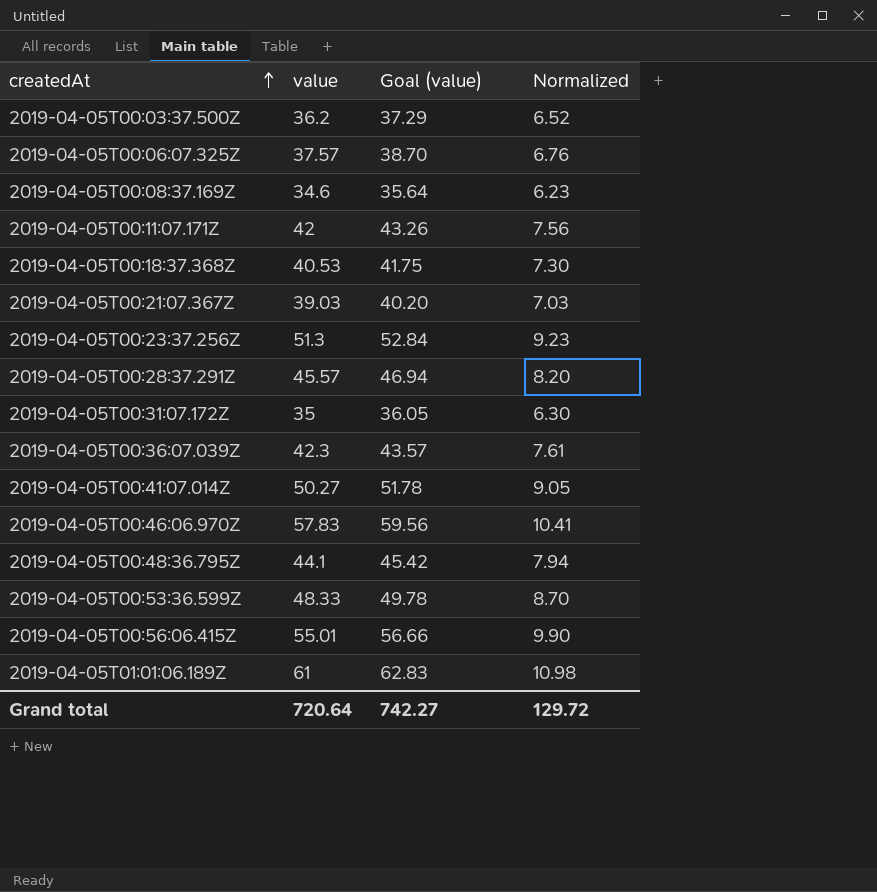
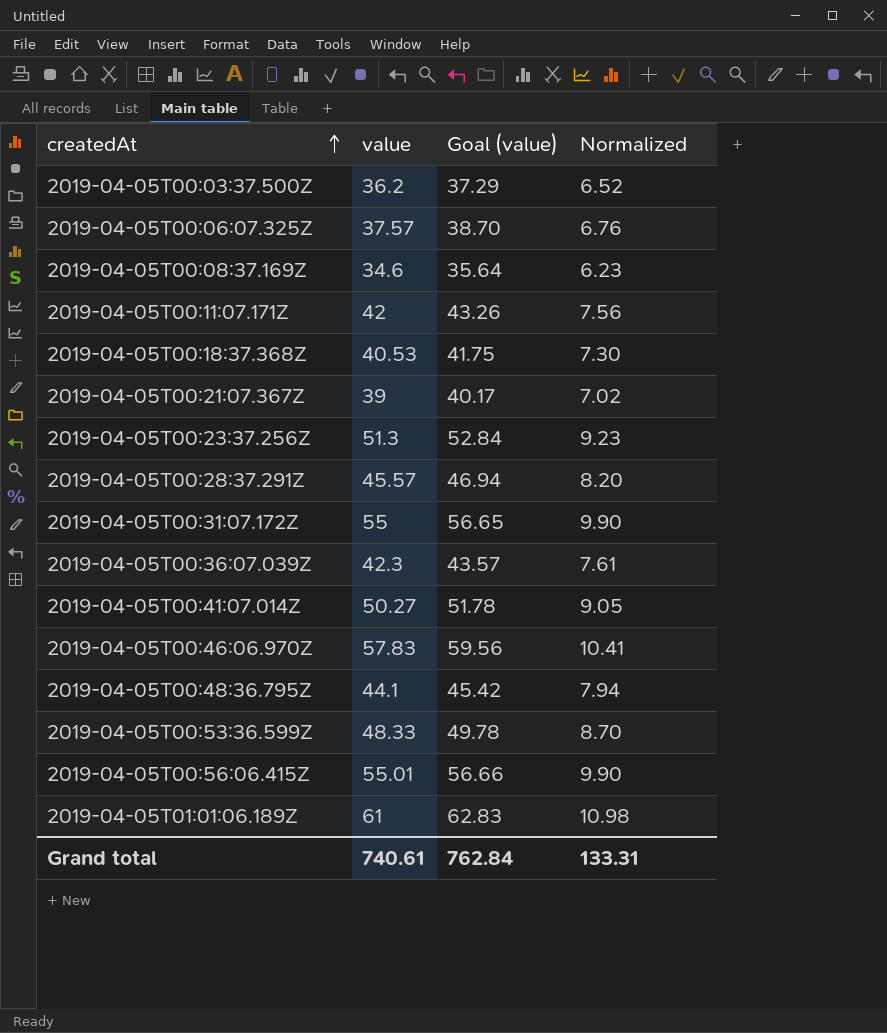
2019-04-05T00:21:07.367Z | value: 39.03 -> 39
2019-04-05T00:21:07.367Z | Goal (value): 40.20 -> 40.17
2019-04-05T00:21:07.367Z | Normalized: 7.03 -> 7.02
2019-04-05T00:31:07.172Z | value: 35 -> 55
2019-04-05T00:31:07.172Z | Goal (value): 36.05 -> 56.65
2019-04-05T00:31:07.172Z | Normalized: 6.30 -> 9.90
Grand total | value: 720.64 -> 740.61
Grand total | Goal (value): 742.27 -> 762.84
Grand total | Normalized: 129.72 -> 133.31

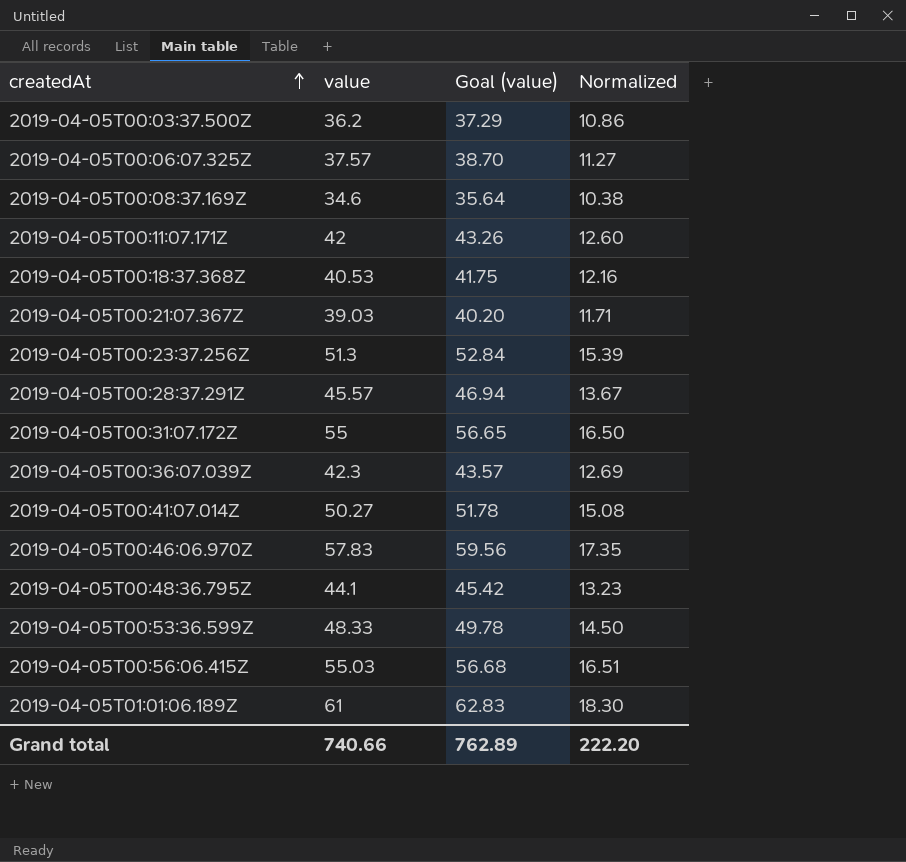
column Normalized | formula: [value] * 0.18 -> [value] * 0.3
2019-04-05T00:21:07.367Z | value: 39 -> 39.03
2019-04-05T00:21:07.367Z | Goal (value): 40.17 -> 40.20
2019-04-05T00:56:06.415Z | value: 55.01 -> 55.03
2019-04-05T00:56:06.415Z | Goal (value): 56.66 -> 56.68
Grand total | value: 740.61 -> 740.66
Grand total | Goal (value): 762.84 -> 762.89
Grand total | Normalized: 133.31 -> 222.20

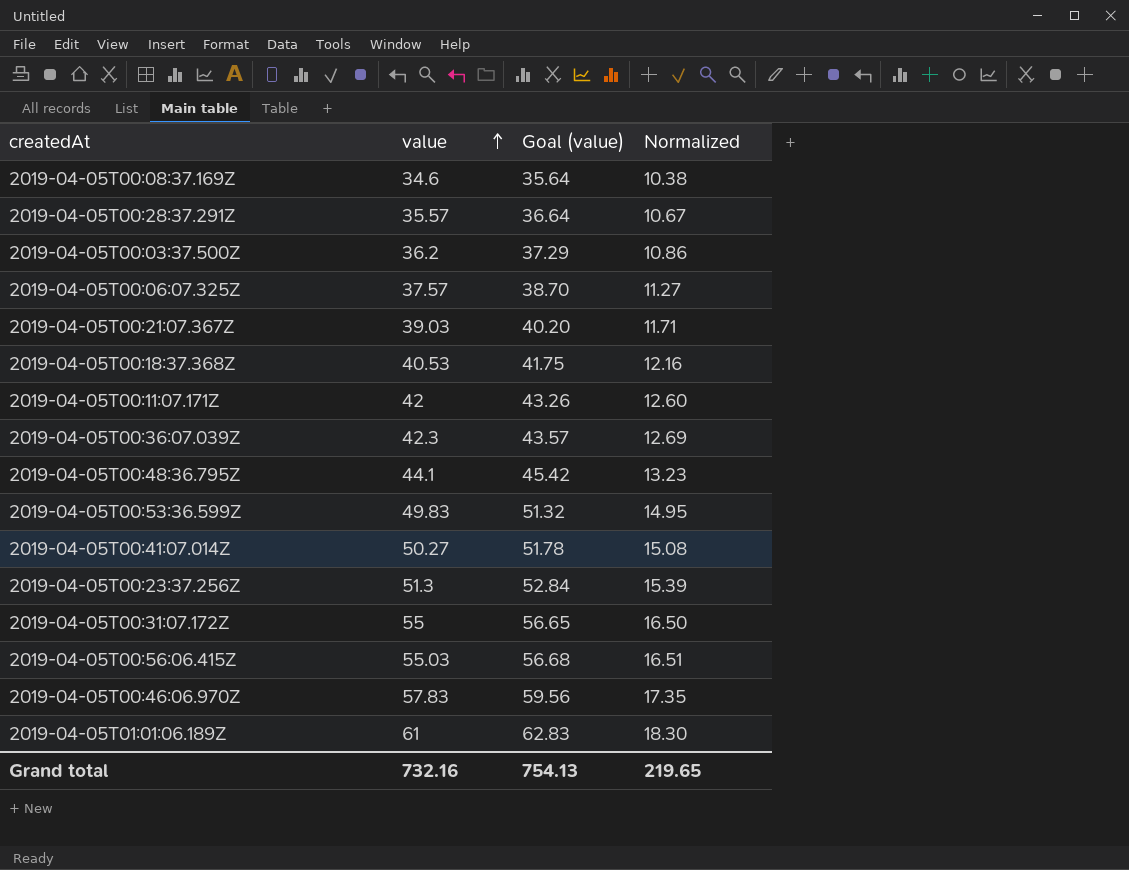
row order: createdAt ascending -> value ascending
2019-04-05T00:28:37.291Z | value: 45.57 -> 35.57
2019-04-05T00:28:37.291Z | Goal (value): 46.94 -> 36.64
2019-04-05T00:28:37.291Z | Normalized: 13.67 -> 10.67
2019-04-05T00:53:36.599Z | value: 48.33 -> 49.83
2019-04-05T00:53:36.599Z | Goal (value): 49.78 -> 51.32
2019-04-05T00:53:36.599Z | Normalized: 14.50 -> 14.95
Grand total | value: 740.66 -> 732.16
Grand total | Goal (value): 762.89 -> 754.13
Grand total | Normalized: 222.20 -> 219.65

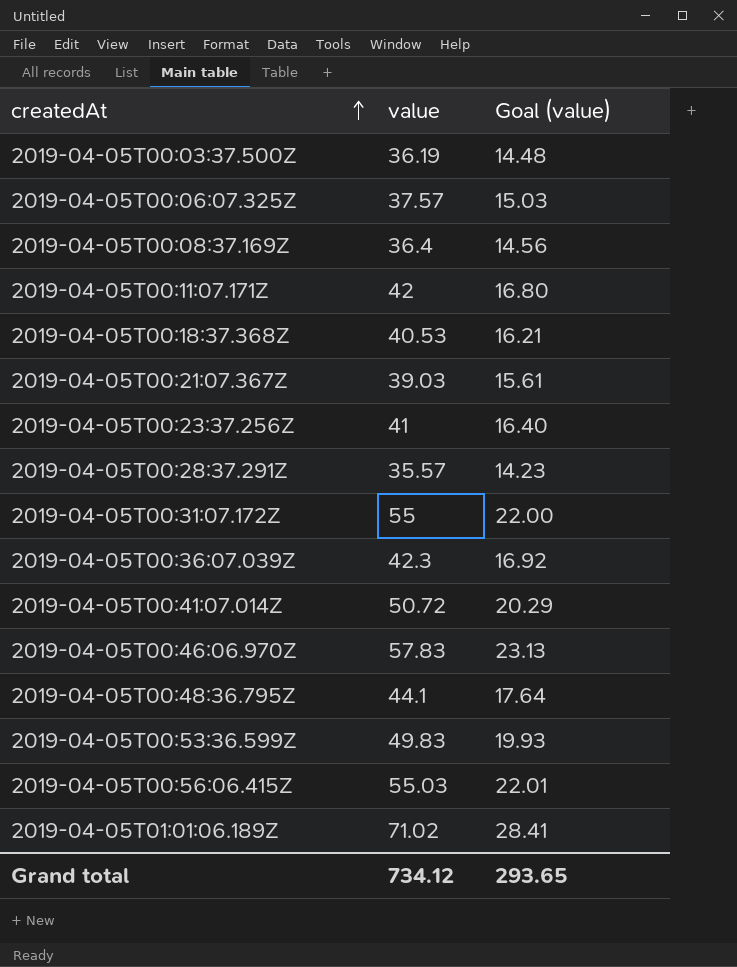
row order: value ascending -> createdAt ascending
column Normalized | formula: [value] * 0.3 -> none
column Goal (value) | formula: [value] * 1.03 -> [value] * 0.4
2019-04-05T00:03:37.500Z | value: 36.2 -> 36.19
2019-04-05T00:08:37.169Z | value: 34.6 -> 36.4
2019-04-05T00:23:37.256Z | value: 51.3 -> 41
2019-04-05T00:41:07.014Z | value: 50.27 -> 50.72
2019-04-05T01:01:06.189Z | value: 61 -> 71.02
Grand total | value: 732.16 -> 734.12
Grand total | Goal (value): 754.13 -> 293.65

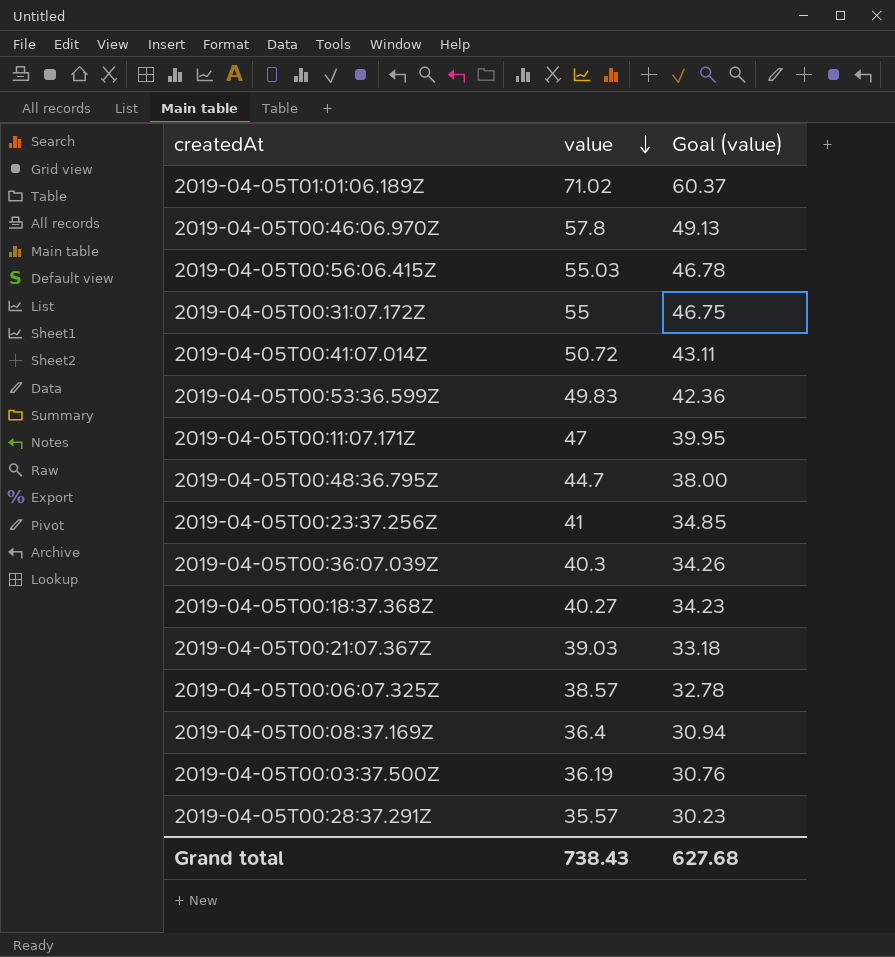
row order: createdAt ascending -> value descending
column Goal (value) | formula: [value] * 0.4 -> [value] * 0.85
2019-04-05T00:46:06.970Z | value: 57.83 -> 57.8
2019-04-05T00:11:07.171Z | value: 42 -> 47
2019-04-05T00:48:36.795Z | value: 44.1 -> 44.7
2019-04-05T00:36:07.039Z | value: 42.3 -> 40.3
2019-04-05T00:18:37.368Z | value: 40.53 -> 40.27
2019-04-05T00:06:07.325Z | value: 37.57 -> 38.57
Grand total | value: 734.12 -> 738.43
Grand total | Goal (value): 293.65 -> 627.68

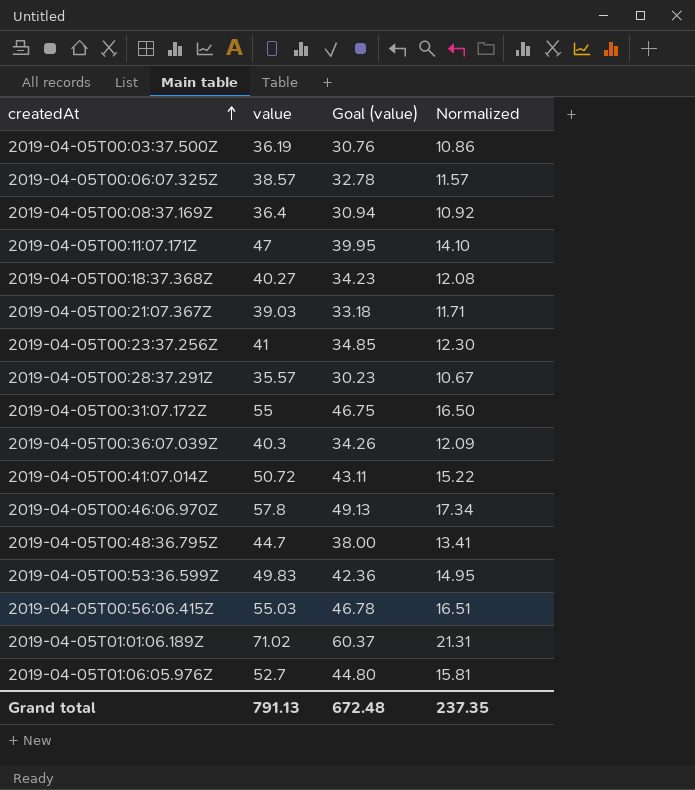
row order: value descending -> createdAt ascending
column Normalized | formula: none -> [value] * 0.3
row 2019-04-05T01:06:05.976Z: none -> 52.7 | 44.80 | 15.81
Grand total | value: 738.43 -> 791.13
Grand total | Goal (value): 627.68 -> 672.48

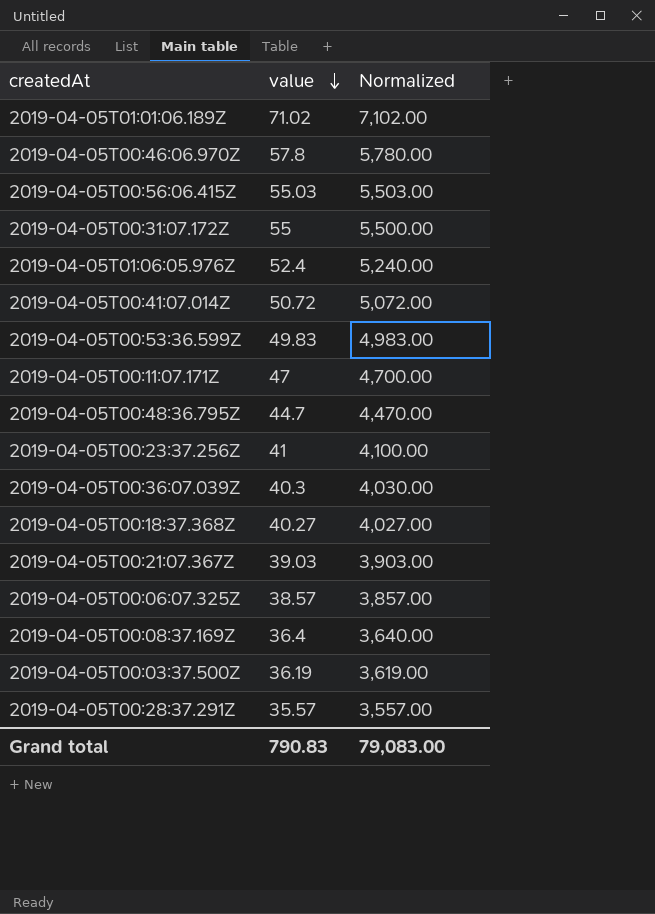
row order: createdAt ascending -> value descending
column Goal (value) | formula: [value] * 0.85 -> none
column Normalized | formula: [value] * 0.3 -> [value] * 100
2019-04-05T01:06:05.976Z | value: 52.7 -> 52.4
Grand total | value: 791.13 -> 790.83
Grand total | Normalized: 237.35 -> 79,083.00

